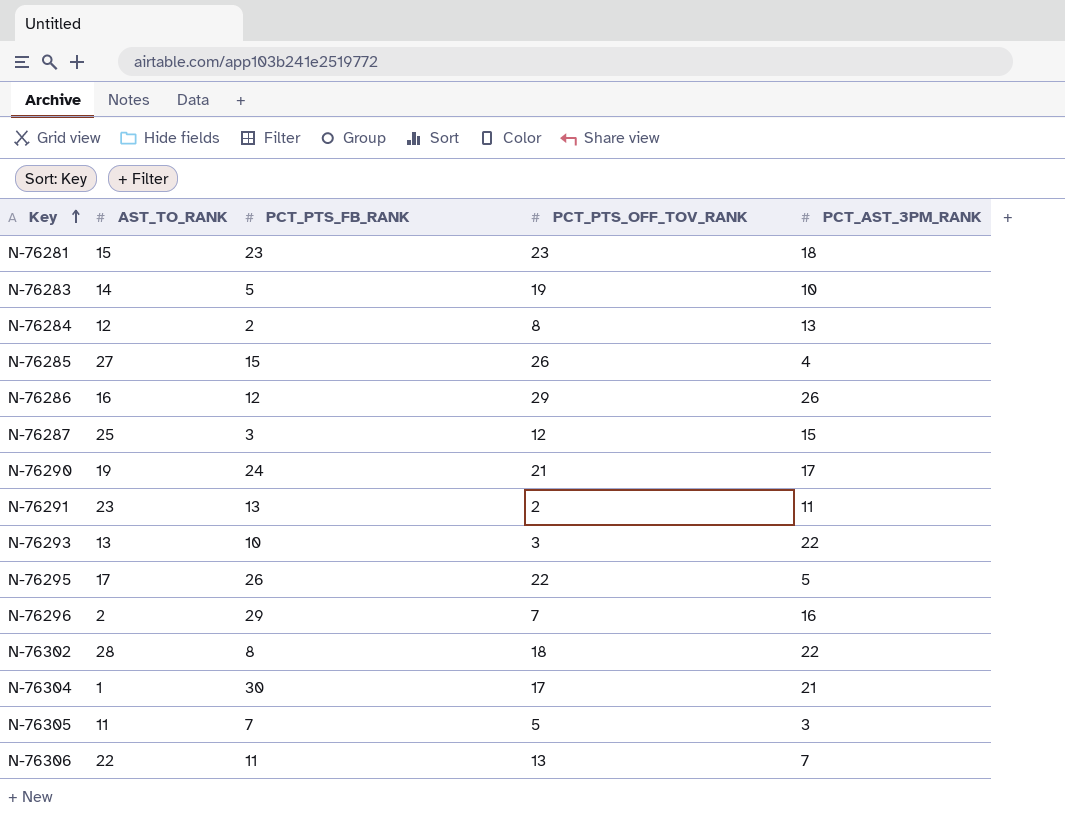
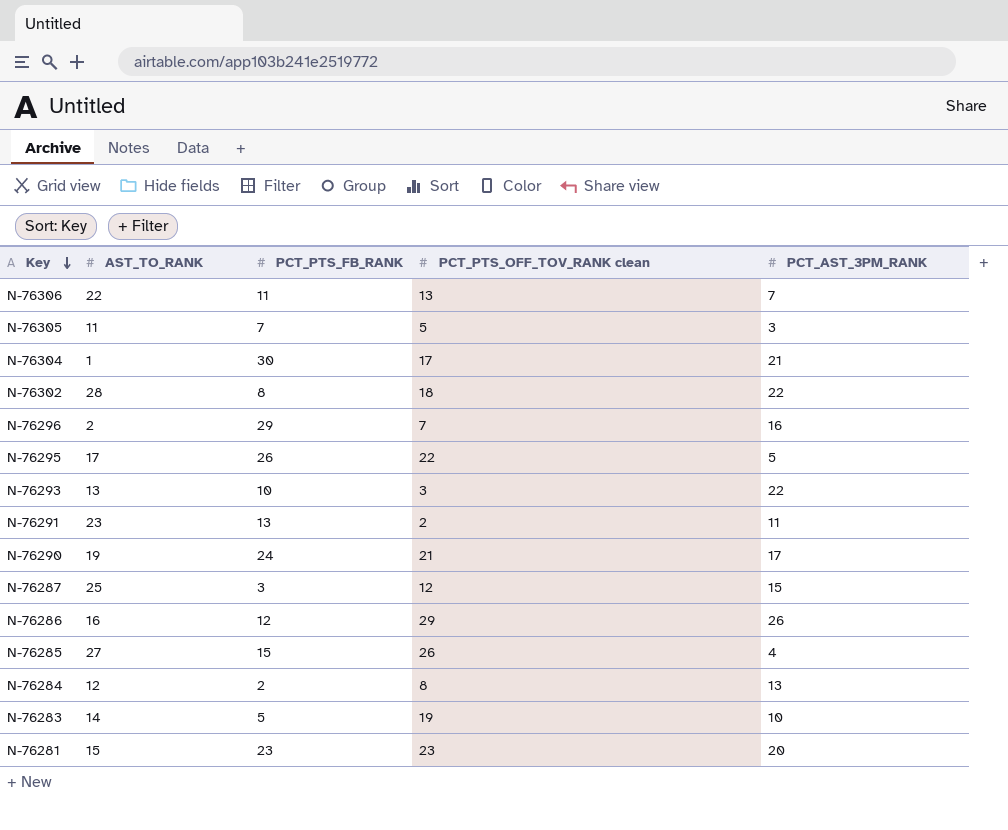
row order: Key ascending -> Key descending
column name: PCT_PTS_OFF_TOV_RANK -> PCT_PTS_OFF_TOV_RANK clean
N-76281 | PCT_AST_3PM_RANK: 18 -> 20

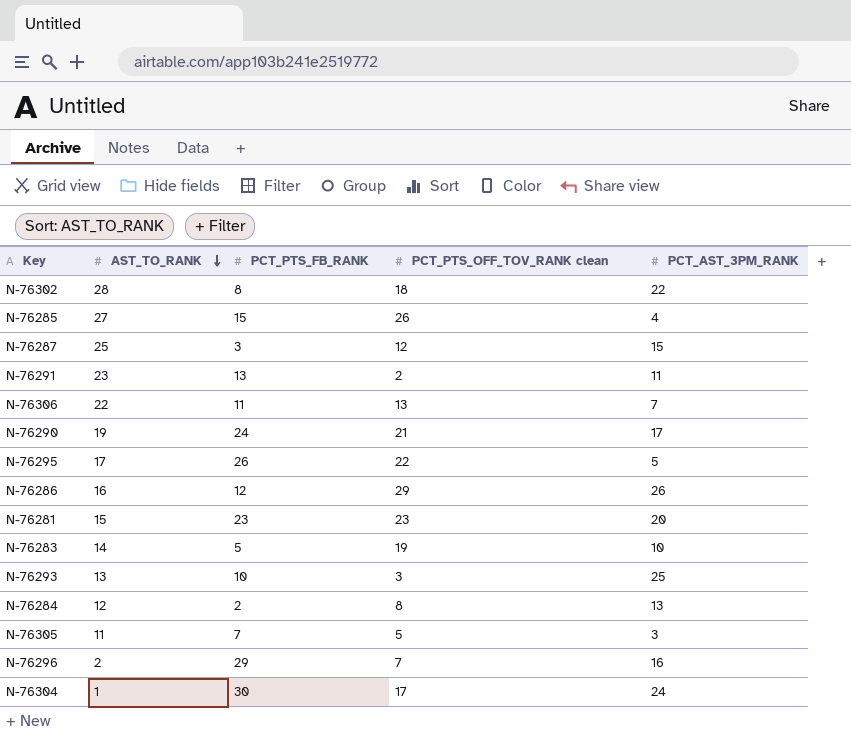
row order: Key descending -> AST_TO_RANK descending
N-76293 | PCT_AST_3PM_RANK: 22 -> 25
N-76304 | PCT_AST_3PM_RANK: 21 -> 24

